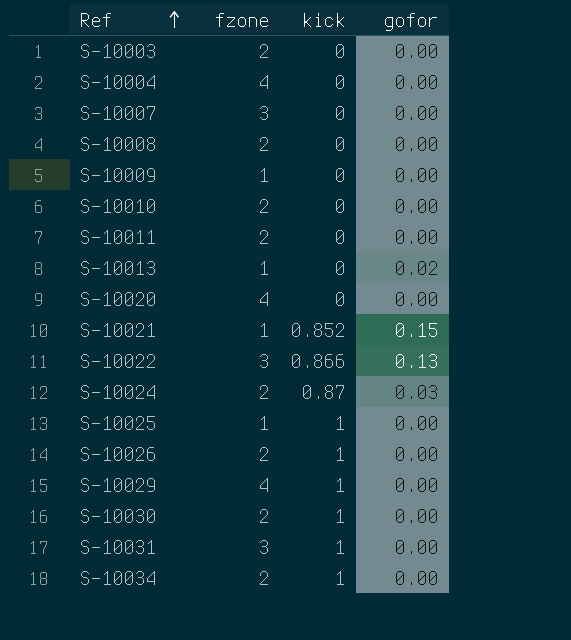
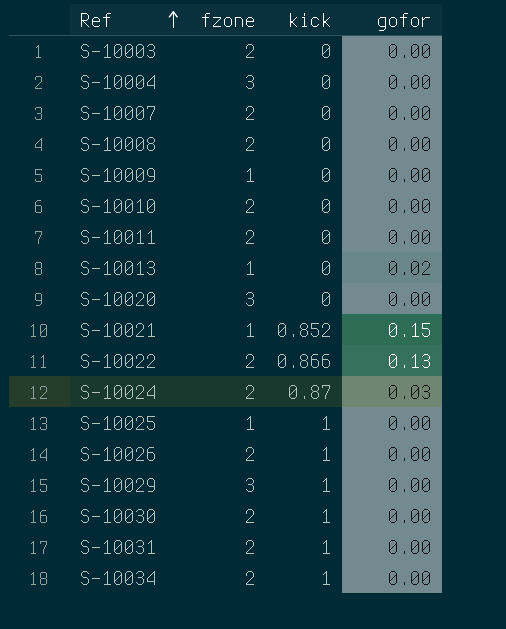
S-10004 | fzone: 4 -> 3
S-10007 | fzone: 3 -> 2
S-10020 | fzone: 4 -> 3
S-10022 | fzone: 3 -> 2
S-10029 | fzone: 4 -> 3
S-10031 | fzone: 3 -> 2

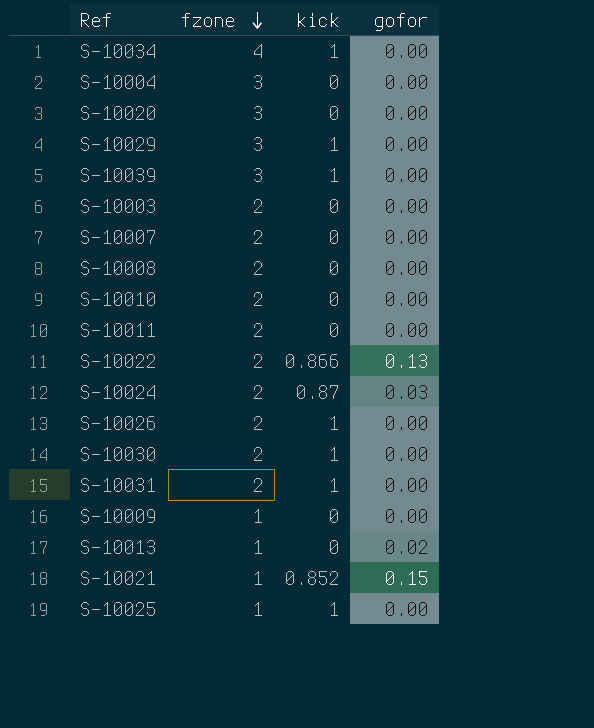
row order: Ref ascending -> fzone descending
S-10034 | fzone: 2 -> 4
row S-10039: none -> 3 | 1 | 0.00

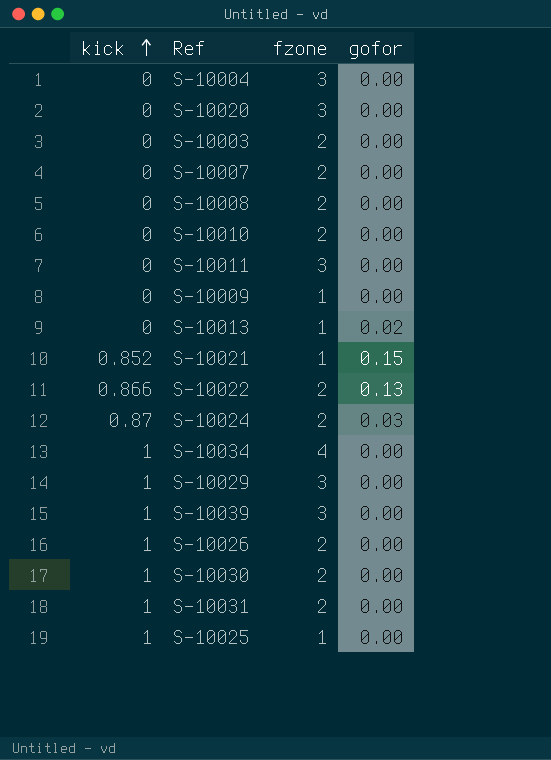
row order: fzone descending -> kick ascending
column kick | position: 3 -> 1
S-10011 | fzone: 2 -> 3

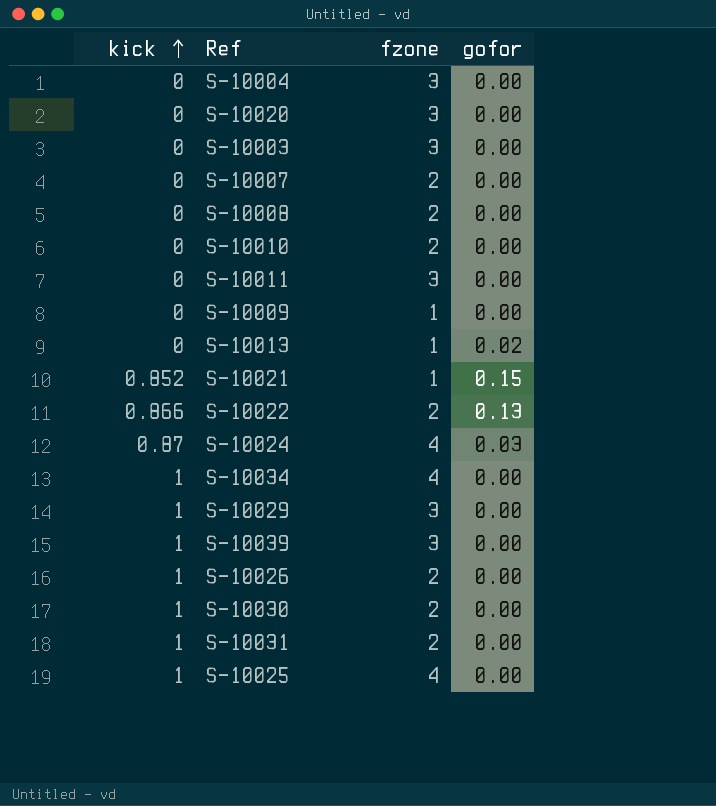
S-10003 | fzone: 2 -> 3
S-10024 | fzone: 2 -> 4
S-10025 | fzone: 1 -> 4

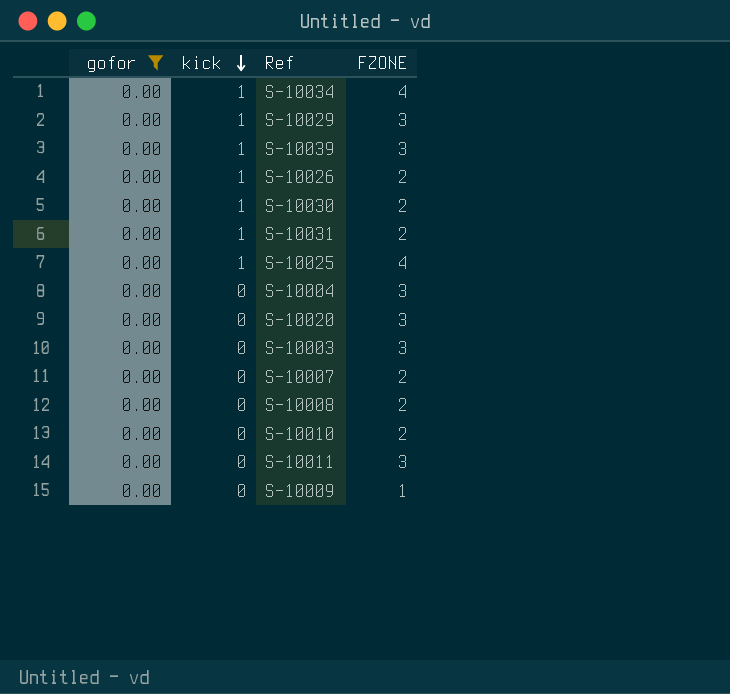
filter: none -> gofor = 0.00
row order: kick ascending -> kick descending
column gofor | position: 4 -> 1
column name: fzone -> FZONE

